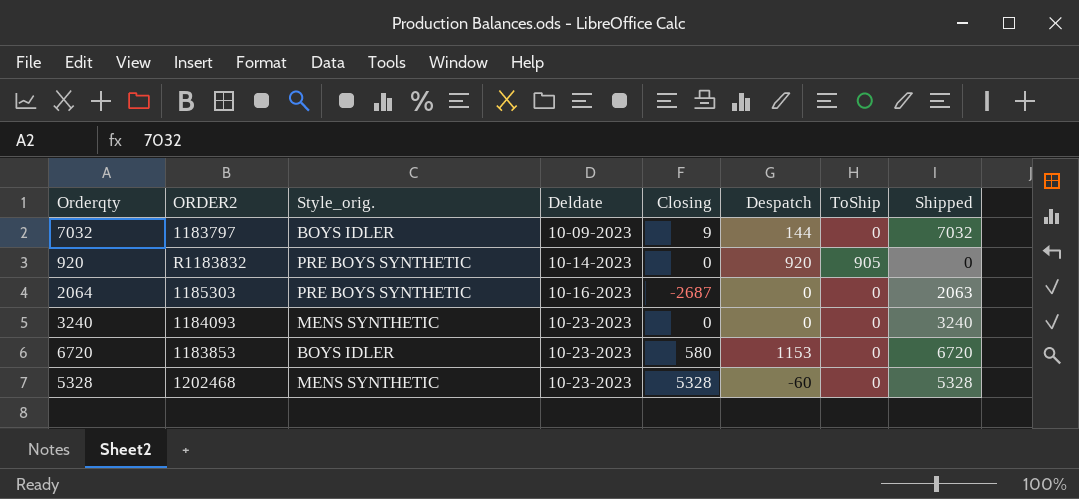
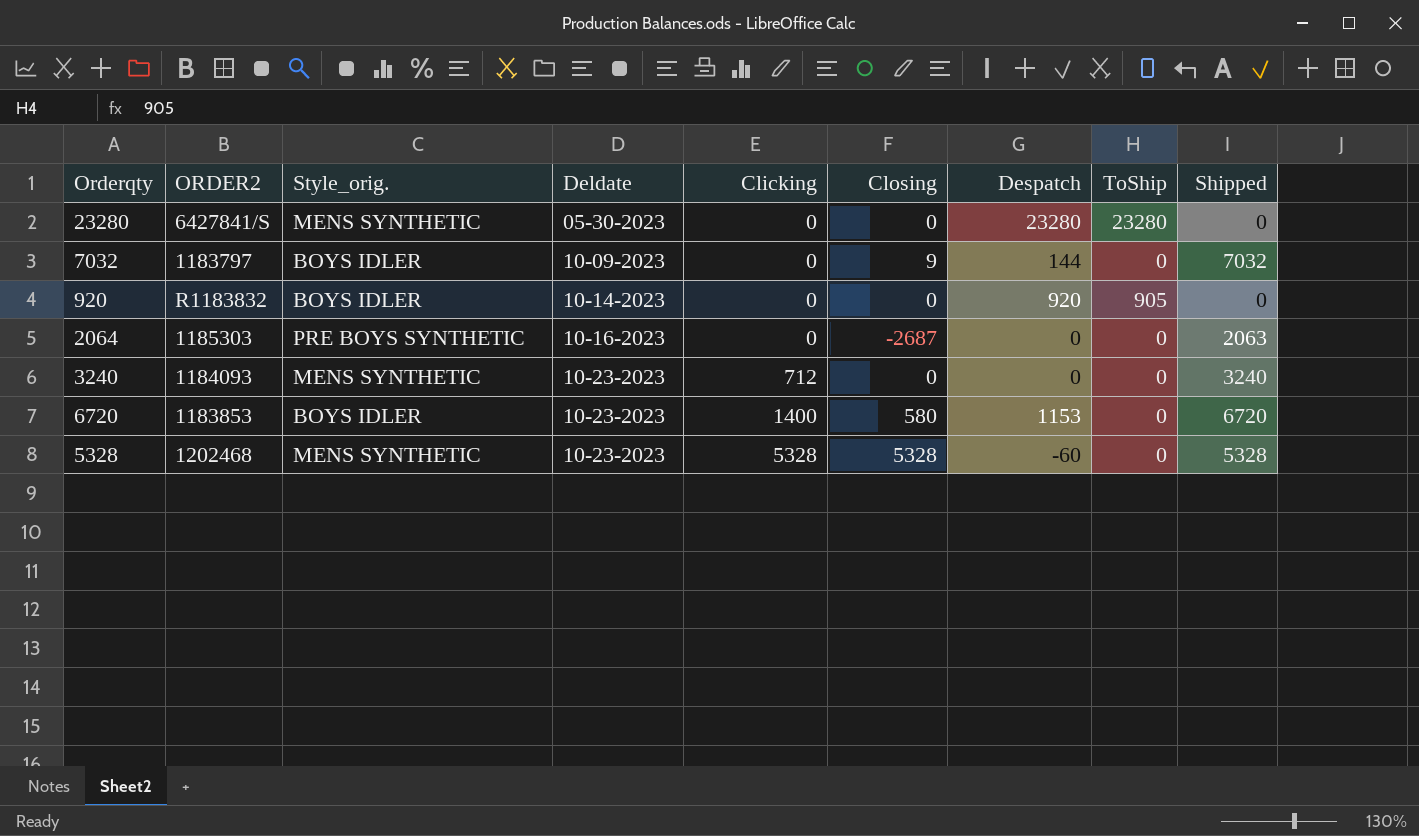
column Clicking | position: none -> 5
row 23280: none -> 6427841/S | MENS SYNTHETIC | 05-30-2023 | 0 | 0 | 23280 | 23280 | 0
920 | Style_orig.: PRE BOYS SYNTHETIC -> BOYS IDLER

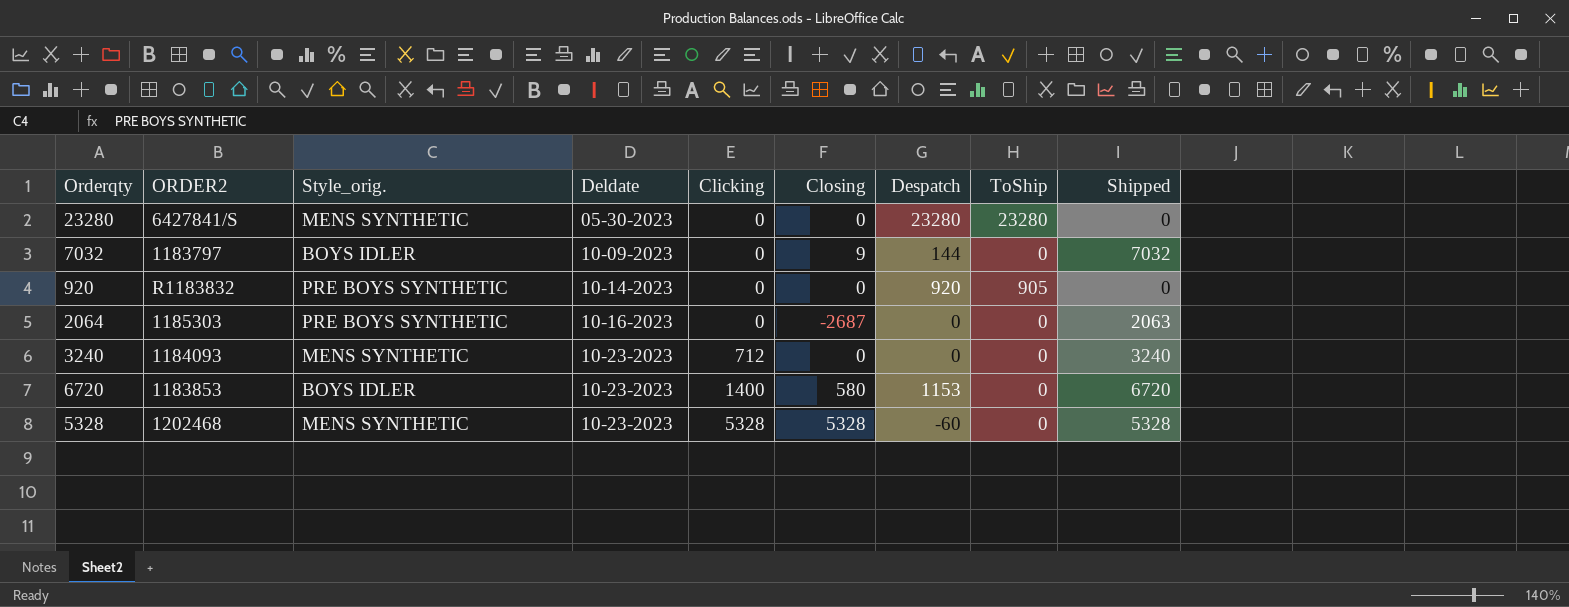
920 | Style_orig.: BOYS IDLER -> PRE BOYS SYNTHETIC

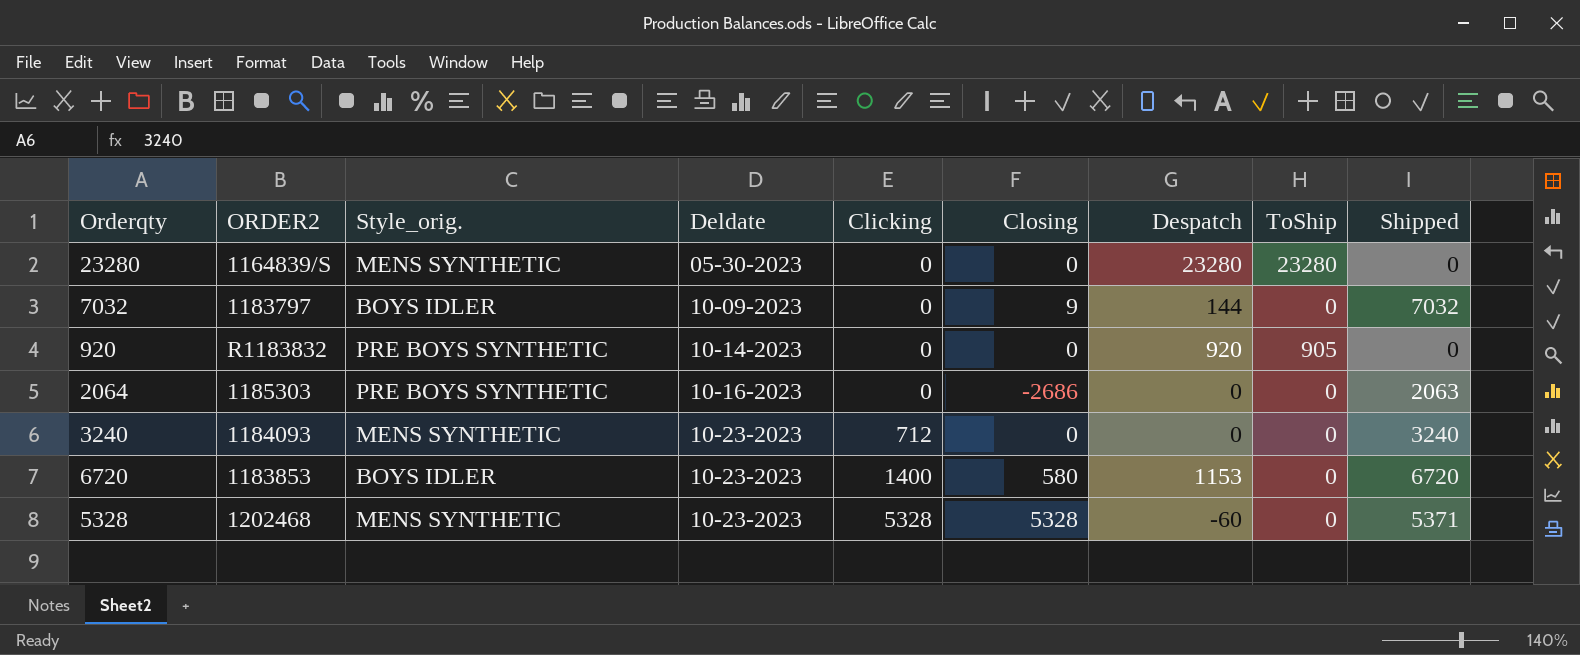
23280 | ORDER2: 6427841/S -> 1164839/S
2064 | Closing: -2687 -> -2686
5328 | Shipped: 5328 -> 5371

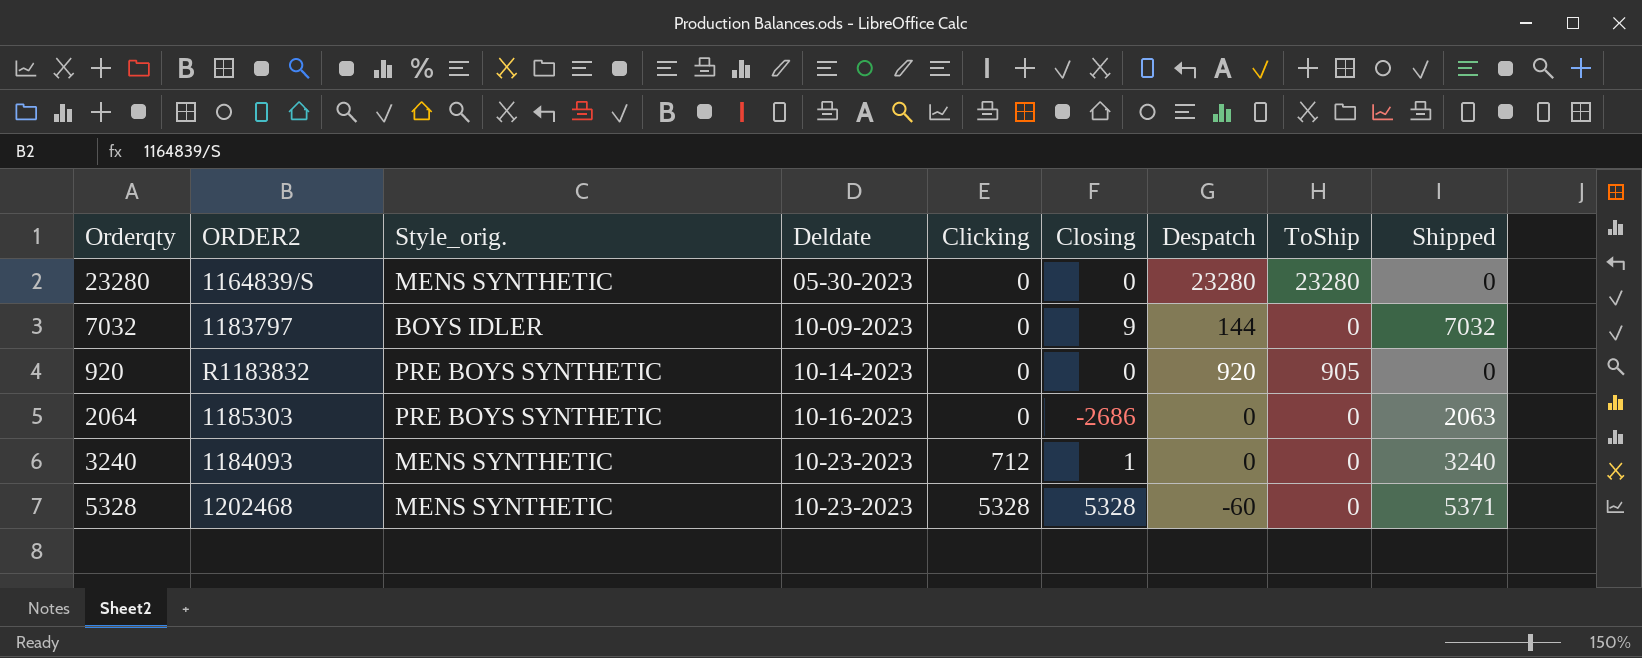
row 6720: 1183853 | BOYS IDLER | 10-23-2023 | 1400 | 580 | 1153 | 0 | 6720 -> none
3240 | Closing: 0 -> 1

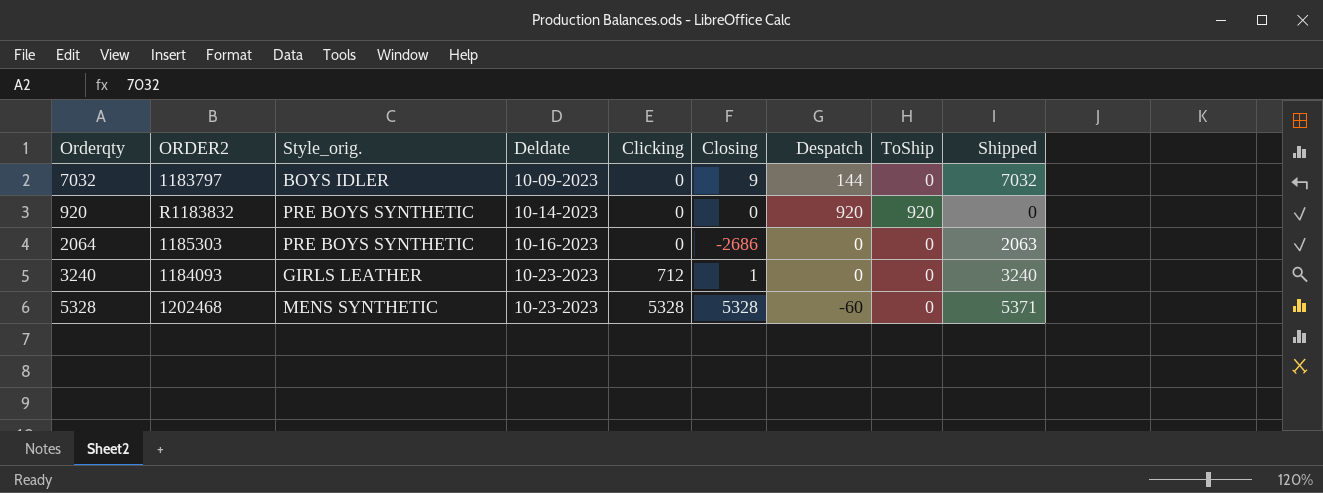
row 23280: 1164839/S | MENS SYNTHETIC | 05-30-2023 | 0 | 0 | 23280 | 23280 | 0 -> none
920 | ToShip: 905 -> 920
3240 | Style_orig.: MENS SYNTHETIC -> GIRLS LEATHER

